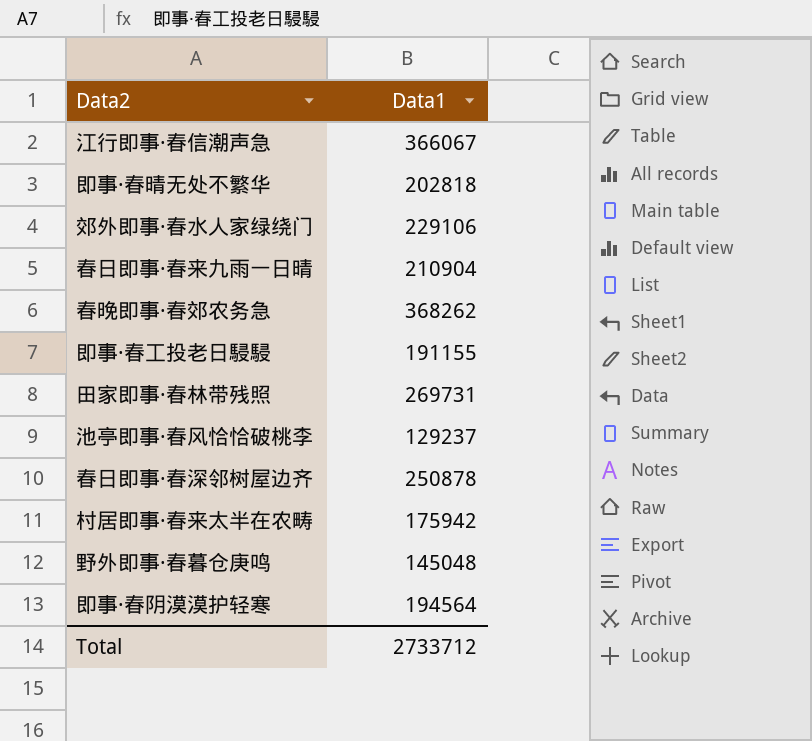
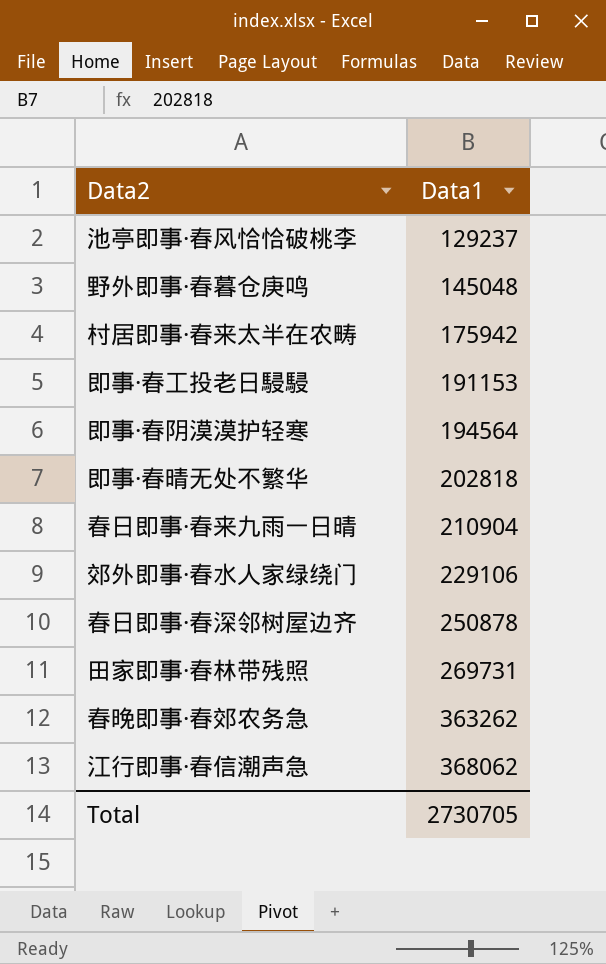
row order: none -> Data1 ascending
即事·春工投老日駸駸 | Data1: 191155 -> 191153
春晚即事·春郊农务急 | Data1: 368262 -> 363262
江行即事·春信潮声急 | Data1: 366067 -> 368062
Total | Data1: 2733712 -> 2730705

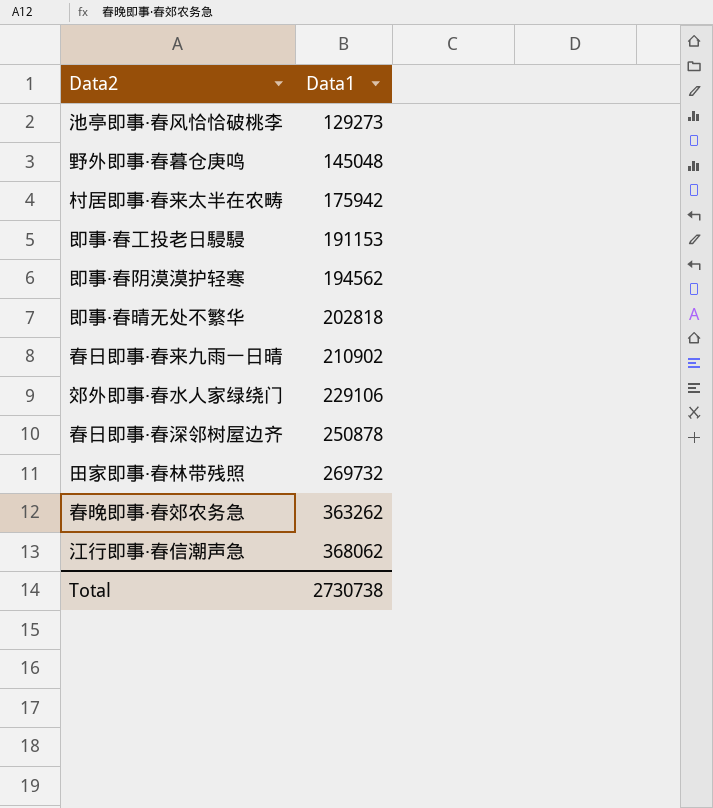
池亭即事·春风恰恰破桃李 | Data1: 129237 -> 129273
即事·春阴漠漠护轻寒 | Data1: 194564 -> 194562
春日即事·春来九雨一日晴 | Data1: 210904 -> 210902
田家即事·春林带残照 | Data1: 269731 -> 269732
Total | Data1: 2730705 -> 2730738

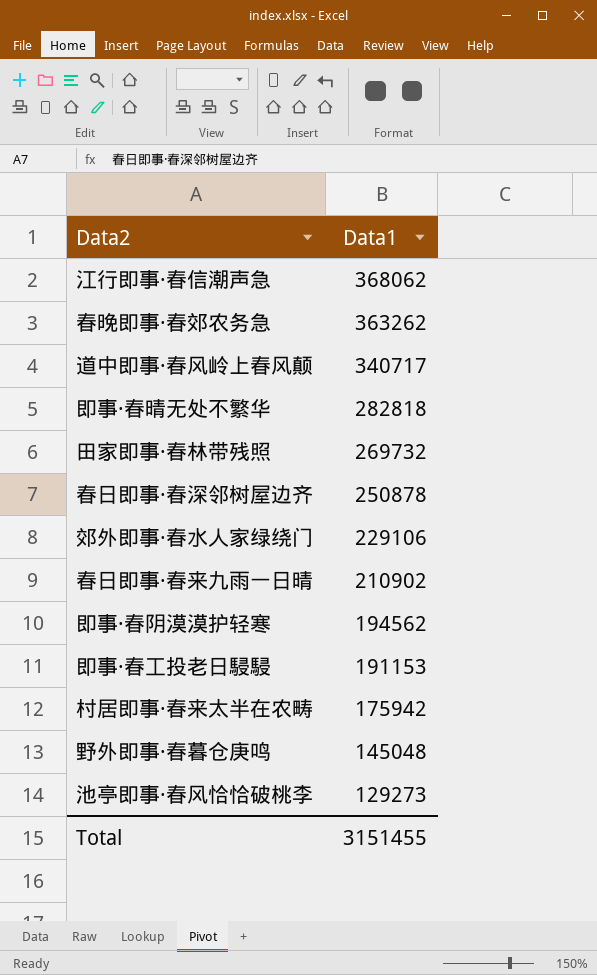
row order: Data1 ascending -> Data1 descending
row 道中即事·春风岭上春风颠: none -> 340717
即事·春晴无处不繁华 | Data1: 202818 -> 282818
Total | Data1: 2730738 -> 3151455

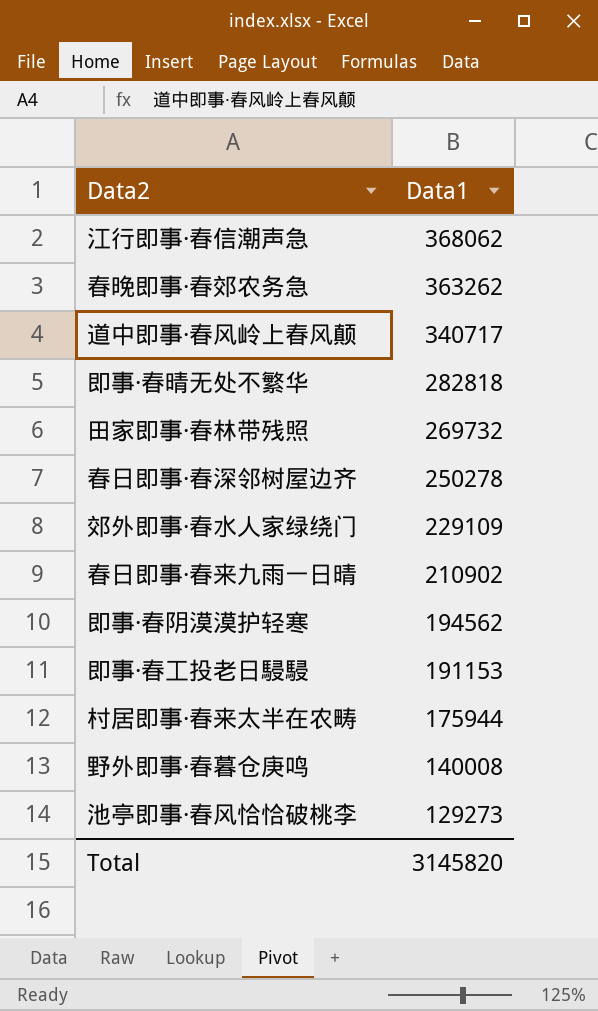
春日即事·春深邻树屋边齐 | Data1: 250878 -> 250278
郊外即事·春水人家绿绕门 | Data1: 229106 -> 229109
村居即事·春来太半在农畴 | Data1: 175942 -> 175944
野外即事·春暮仓庚鸣 | Data1: 145048 -> 140008
Total | Data1: 3151455 -> 3145820

